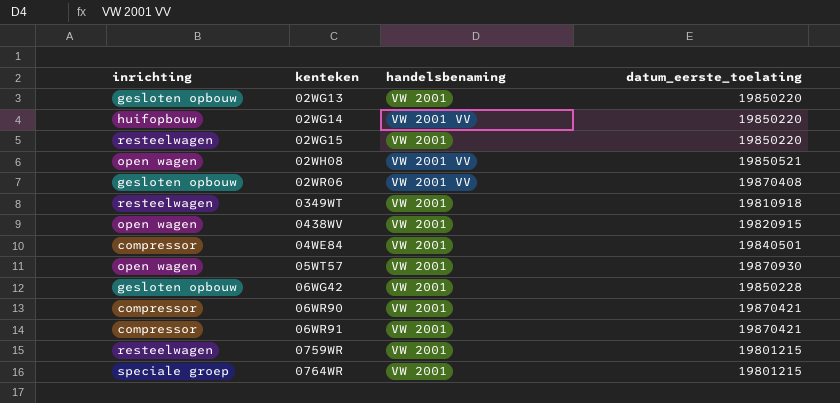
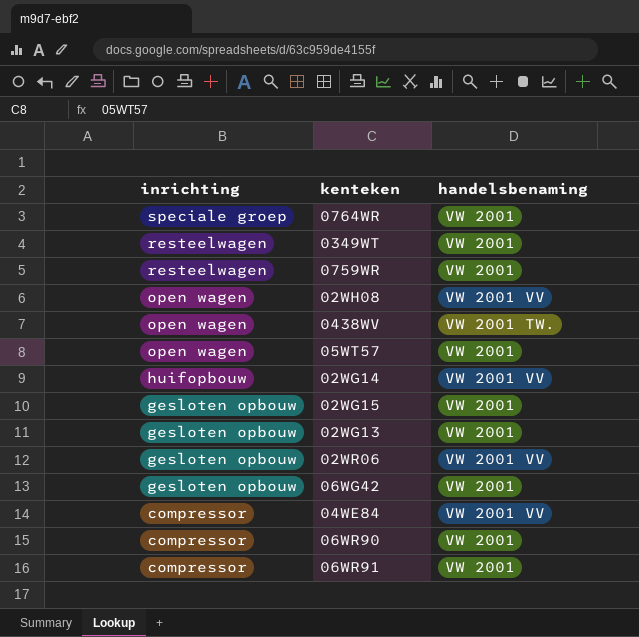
row order: none -> inrichting descending
column datum_eerste_toelating | position: 4 -> none
0438WV | handelsbenaming: VW 2001 -> VW 2001 TW.
02WG15 | inrichting: resteelwagen -> gesloten opbouw
04WE84 | handelsbenaming: VW 2001 -> VW 2001 VV

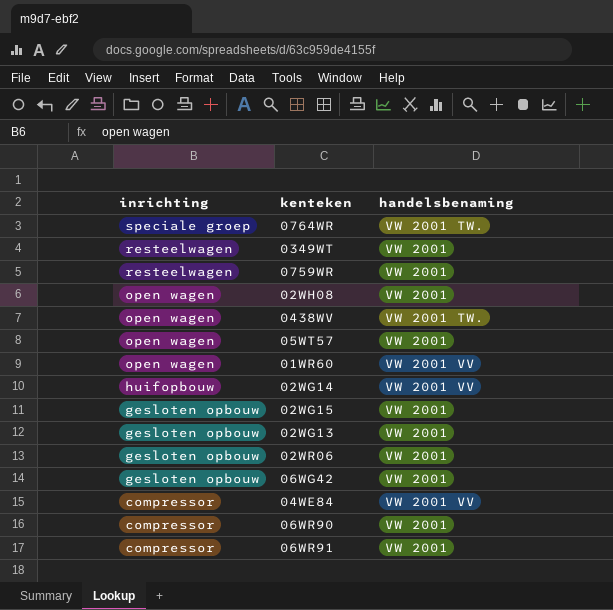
0764WR | handelsbenaming: VW 2001 -> VW 2001 TW.
02WH08 | handelsbenaming: VW 2001 VV -> VW 2001
row 01WR60: none -> open wagen | VW 2001 VV
02WR06 | handelsbenaming: VW 2001 VV -> VW 2001

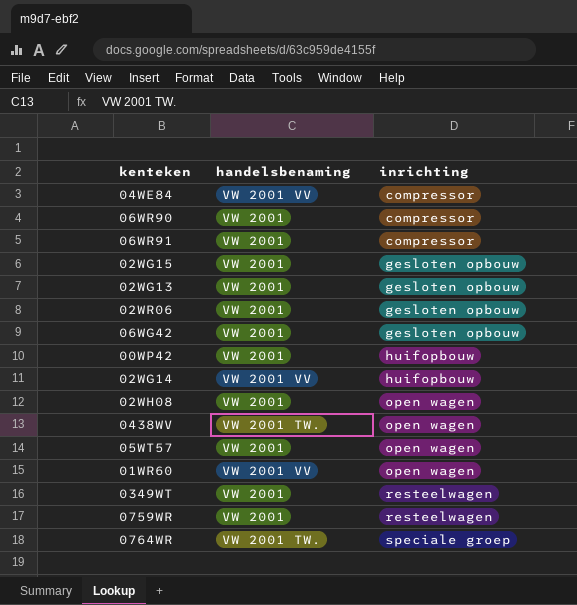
row order: inrichting descending -> inrichting ascending
column inrichting | position: 1 -> 3
row 00WP42: none -> VW 2001 | huifopbouw

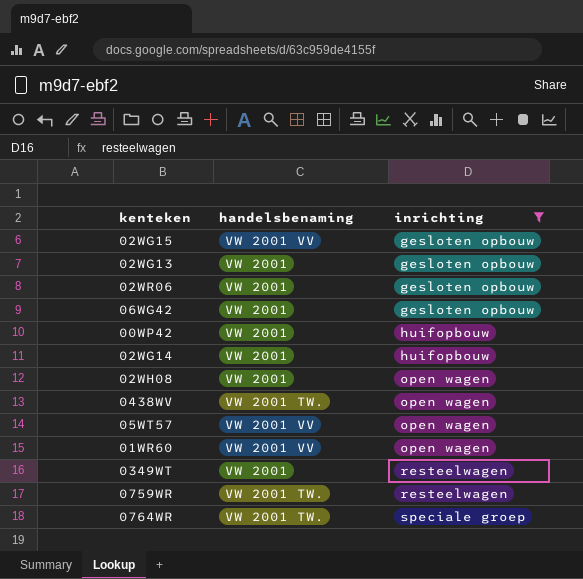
filter: none -> inrichting != compressor
02WG15 | handelsbenaming: VW 2001 -> VW 2001 VV
02WG14 | handelsbenaming: VW 2001 VV -> VW 2001
05WT57 | handelsbenaming: VW 2001 -> VW 2001 VV
0759WR | handelsbenaming: VW 2001 -> VW 2001 TW.

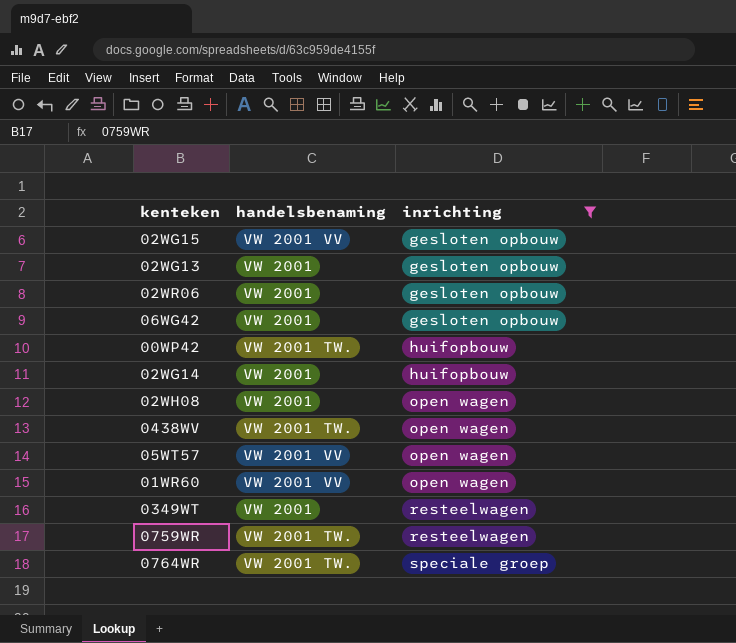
00WP42 | handelsbenaming: VW 2001 -> VW 2001 TW.

